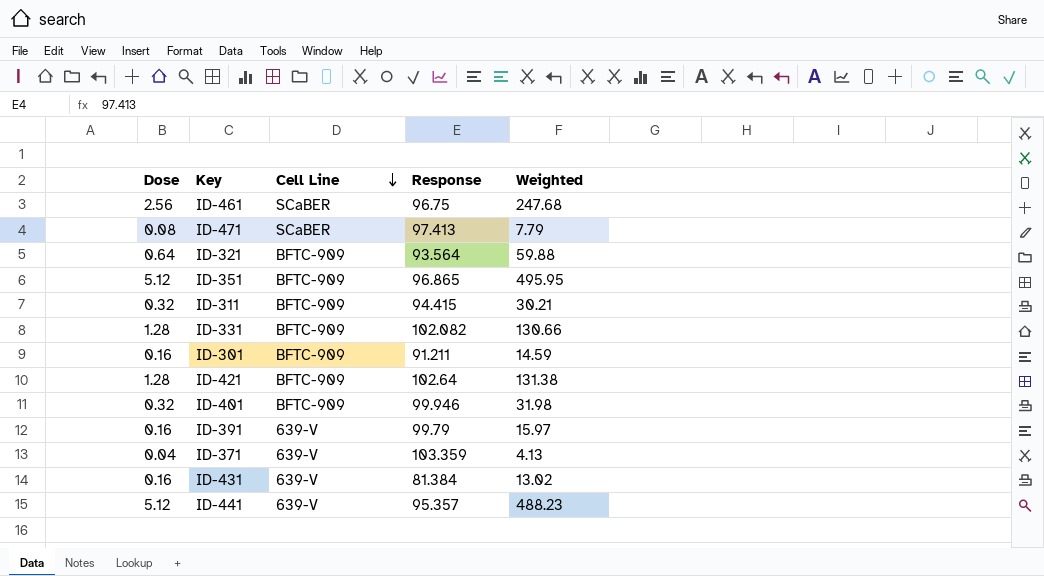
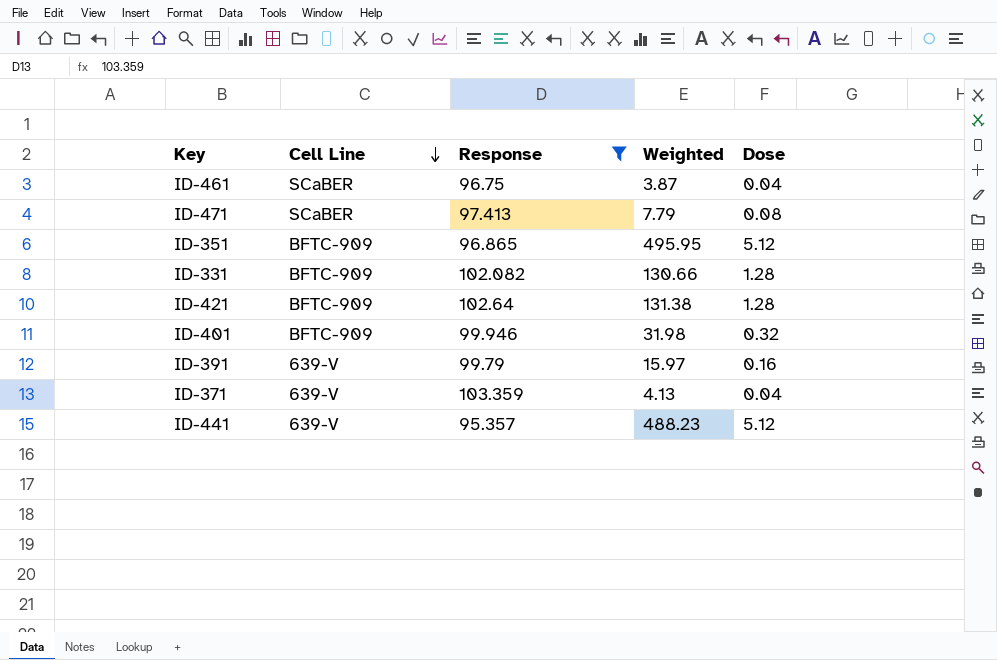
filter: none -> Response >= 95.357
column Dose | position: 1 -> 5
ID-461 | Weighted: 247.68 -> 3.87
ID-461 | Dose: 2.56 -> 0.04

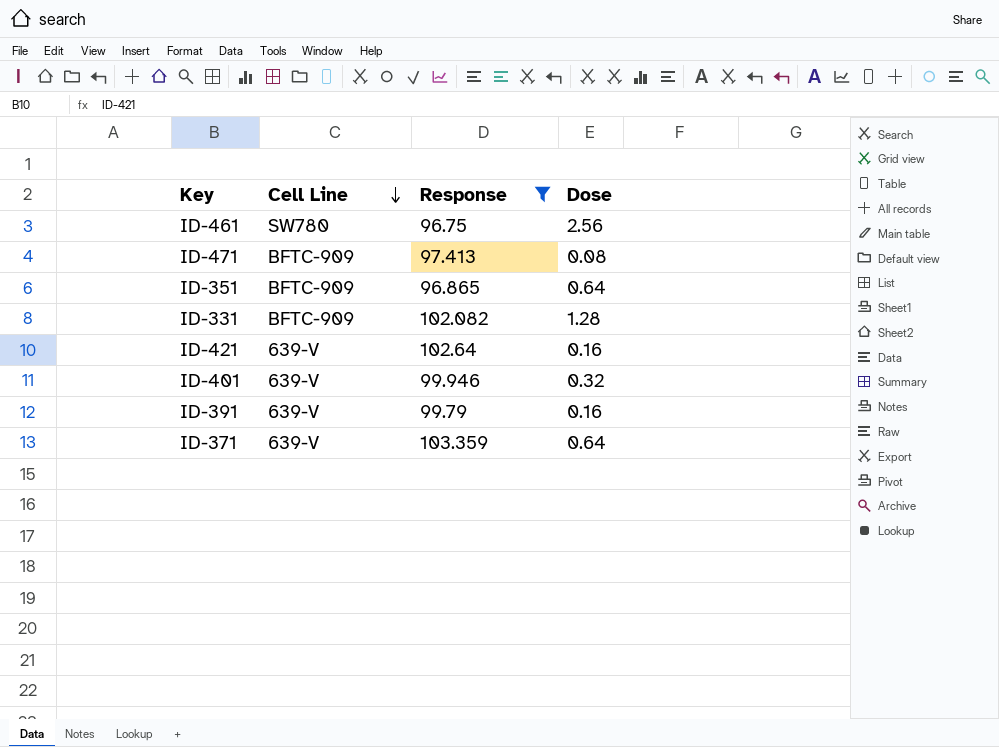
column Weighted | formula: [Response] * [Dose] -> none
row ID-441: 639-V | 95.357 | 488.23 | 5.12 -> none
ID-461 | Cell Line: SCaBER -> SW780
ID-461 | Dose: 0.04 -> 2.56
ID-471 | Cell Line: SCaBER -> BFTC-909
ID-351 | Dose: 5.12 -> 0.64
ID-421 | Cell Line: BFTC-909 -> 639-V
ID-421 | Dose: 1.28 -> 0.16
ID-401 | Cell Line: BFTC-909 -> 639-V
ID-371 | Dose: 0.04 -> 0.64

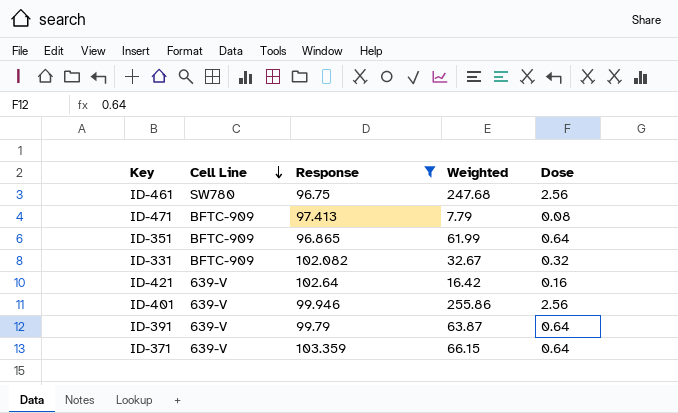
column Weighted | formula: none -> [Response] * [Dose]
ID-331 | Dose: 1.28 -> 0.32
ID-401 | Dose: 0.32 -> 2.56
ID-391 | Dose: 0.16 -> 0.64

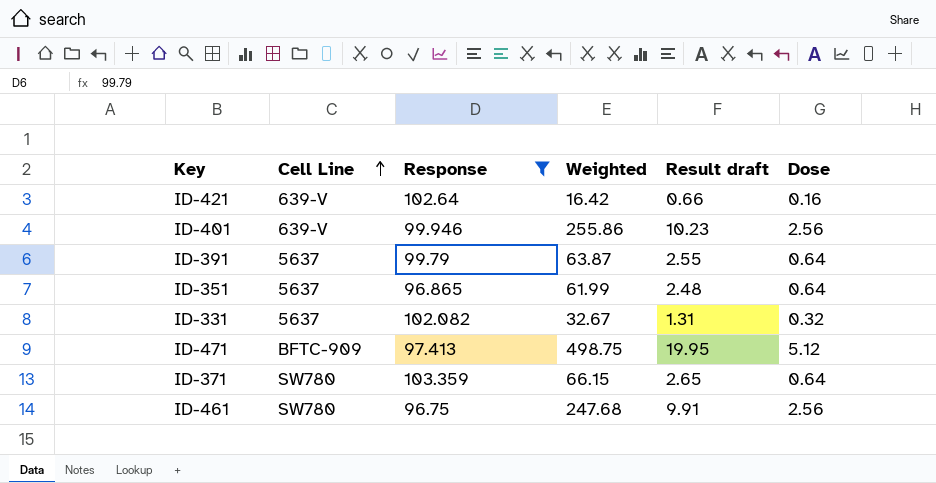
row order: Cell Line descending -> Cell Line ascending
column Result draft | formula: none -> [Weighted] * 0.04
ID-391 | Cell Line: 639-V -> 5637
ID-351 | Cell Line: BFTC-909 -> 5637
ID-331 | Cell Line: BFTC-909 -> 5637
ID-471 | Weighted: 7.79 -> 498.75
ID-471 | Dose: 0.08 -> 5.12
ID-371 | Cell Line: 639-V -> SW780

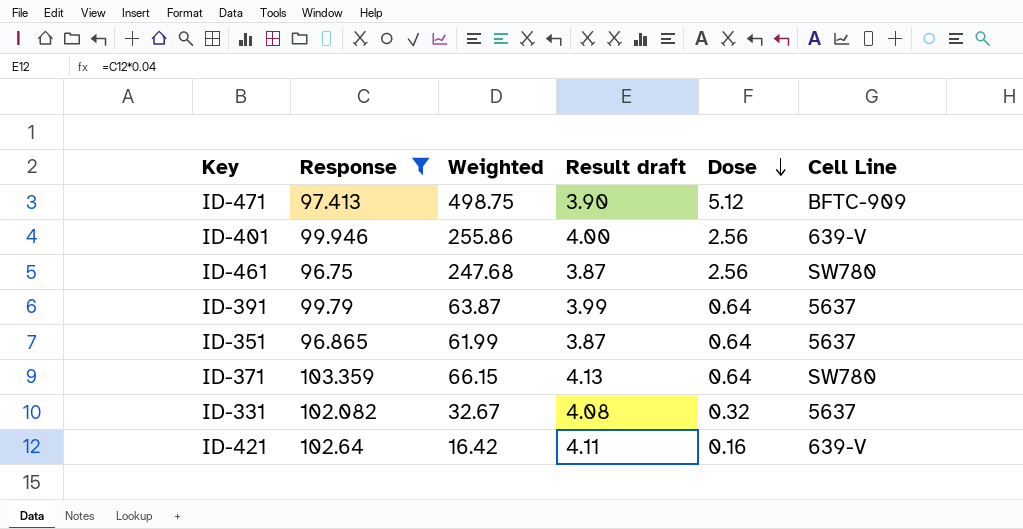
row order: Cell Line ascending -> Dose descending
column Result draft | formula: [Weighted] * 0.04 -> [Response] * 0.04
column Cell Line | position: 2 -> 6

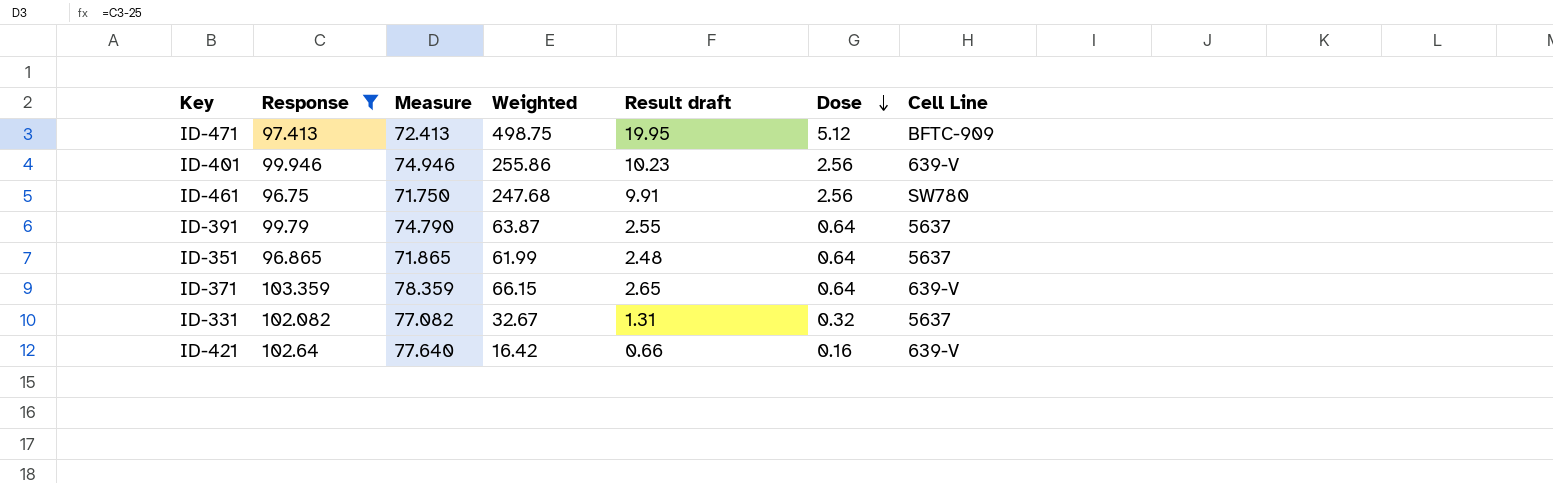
column Measure | formula: none -> [Response] - 25
column Result draft | formula: [Response] * 0.04 -> [Weighted] * 0.04
ID-371 | Cell Line: SW780 -> 639-V

